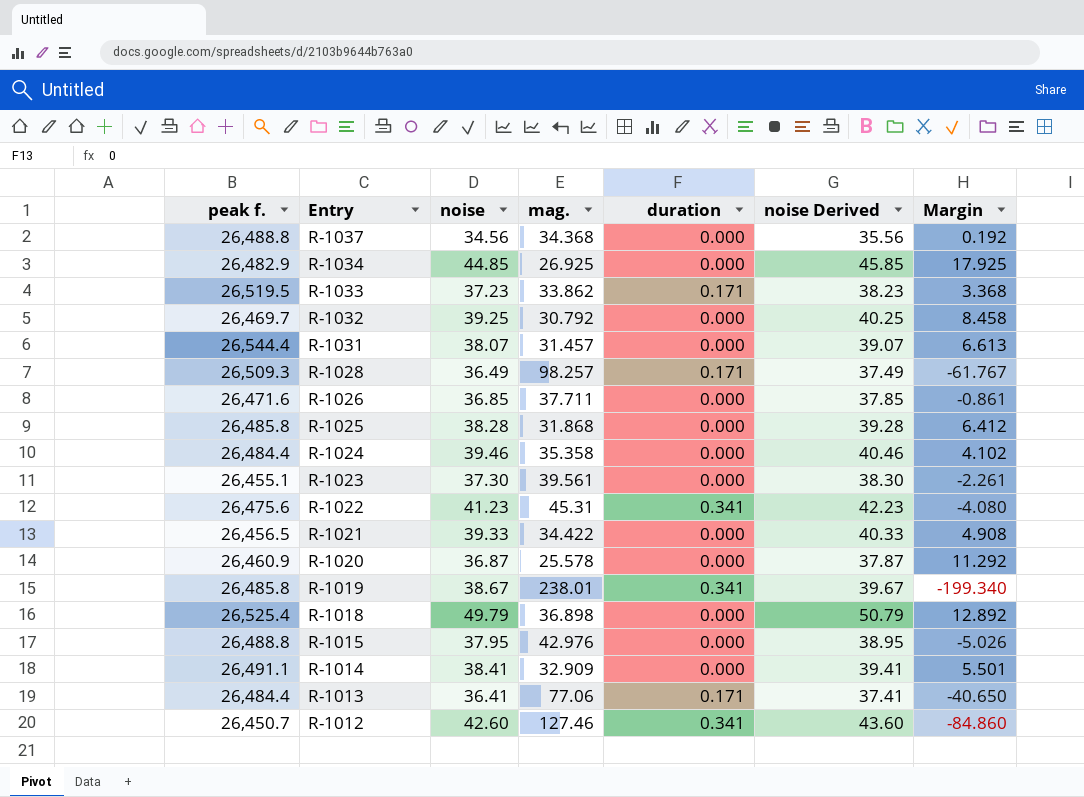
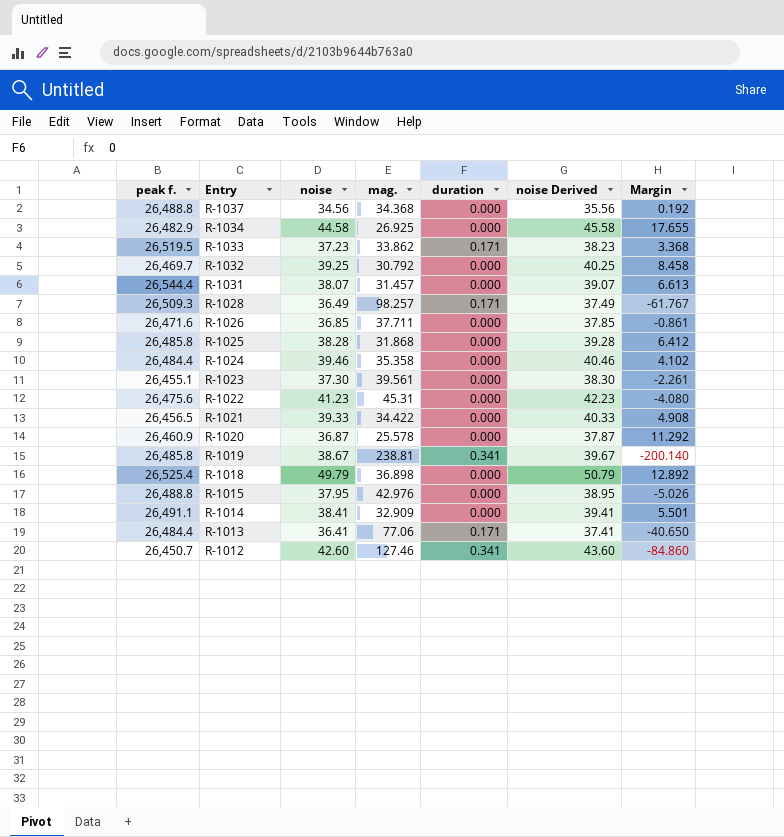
R-1034 | noise: 44.85 -> 44.58
R-1034 | noise Derived: 45.85 -> 45.58
R-1034 | Margin: 17.925 -> 17.655
R-1022 | duration: 0.341 -> 0.000
R-1019 | mag.: 238.01 -> 238.81
R-1019 | Margin: -199.340 -> -200.140

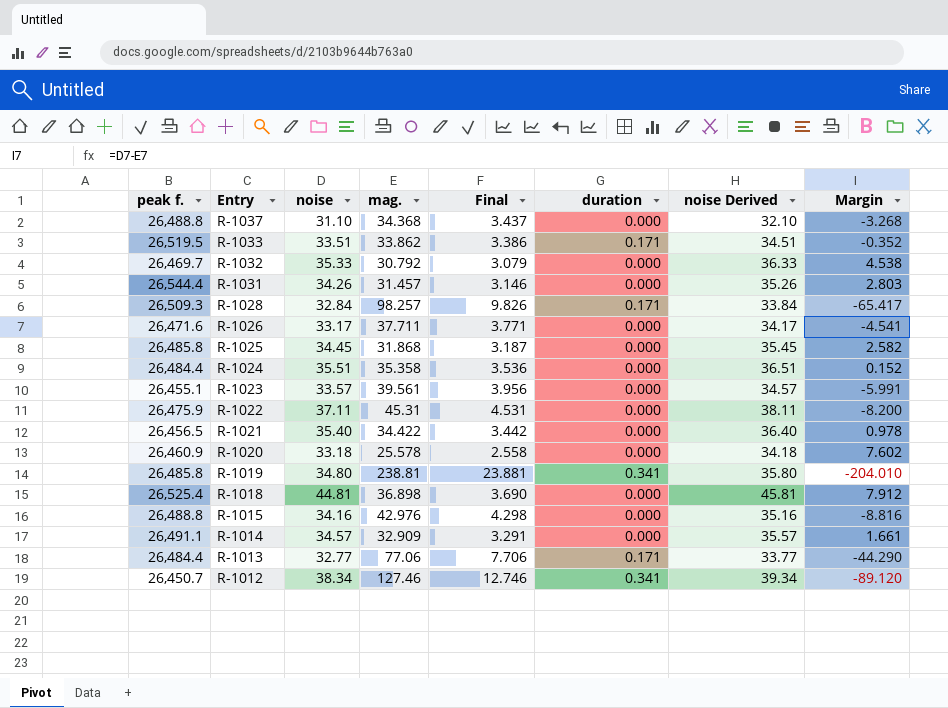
column Final | formula: none -> [mag.] * 0.1
row R-1034: 26,482.9 | 44.58 | 26.925 | 0.000 | 45.58 | 17.655 -> none
R-1037 | noise: 34.56 -> 31.10
R-1037 | noise Derived: 35.56 -> 32.10
R-1037 | Margin: 0.192 -> -3.268
R-1033 | noise: 37.23 -> 33.51
R-1033 | noise Derived: 38.23 -> 34.51
R-1033 | Margin: 3.368 -> -0.352
R-1032 | noise: 39.25 -> 35.33
R-1032 | noise Derived: 40.25 -> 36.33
R-1032 | Margin: 8.458 -> 4.538
R-1031 | noise: 38.07 -> 34.26
R-1031 | noise Derived: 39.07 -> 35.26
R-1031 | Margin: 6.613 -> 2.803
R-1028 | noise: 36.49 -> 32.84
R-1028 | noise Derived: 37.49 -> 33.84
R-1028 | Margin: -61.767 -> -65.417
R-1026 | noise: 36.85 -> 33.17
R-1026 | noise Derived: 37.85 -> 34.17
R-1026 | Margin: -0.861 -> -4.541
R-1025 | noise: 38.28 -> 34.45
R-1025 | noise Derived: 39.28 -> 35.45
R-1025 | Margin: 6.412 -> 2.582
R-1024 | noise: 39.46 -> 35.51
R-1024 | noise Derived: 40.46 -> 36.51
R-1024 | Margin: 4.102 -> 0.152
R-1023 | noise: 37.30 -> 33.57
R-1023 | noise Derived: 38.30 -> 34.57
R-1023 | Margin: -2.261 -> -5.991
R-1022 | peak f.: 26,475.6 -> 26,475.9
R-1022 | noise: 41.23 -> 37.11
R-1022 | noise Derived: 42.23 -> 38.11
R-1022 | Margin: -4.080 -> -8.200
R-1021 | noise: 39.33 -> 35.40
R-1021 | noise Derived: 40.33 -> 36.40
R-1021 | Margin: 4.908 -> 0.978
R-1020 | noise: 36.87 -> 33.18
R-1020 | noise Derived: 37.87 -> 34.18
R-1020 | Margin: 11.292 -> 7.602
R-1019 | noise: 38.67 -> 34.80
R-1019 | noise Derived: 39.67 -> 35.80
R-1019 | Margin: -200.140 -> -204.010
R-1018 | noise: 49.79 -> 44.81
R-1018 | noise Derived: 50.79 -> 45.81
R-1018 | Margin: 12.892 -> 7.912
R-1015 | noise: 37.95 -> 34.16
R-1015 | noise Derived: 38.95 -> 35.16
R-1015 | Margin: -5.026 -> -8.816
R-1014 | noise: 38.41 -> 34.57
R-1014 | noise Derived: 39.41 -> 35.57
R-1014 | Margin: 5.501 -> 1.661
R-1013 | noise: 36.41 -> 32.77
R-1013 | noise Derived: 37.41 -> 33.77
R-1013 | Margin: -40.650 -> -44.290
R-1012 | noise: 42.60 -> 38.34
R-1012 | noise Derived: 43.60 -> 39.34
R-1012 | Margin: -84.860 -> -89.120

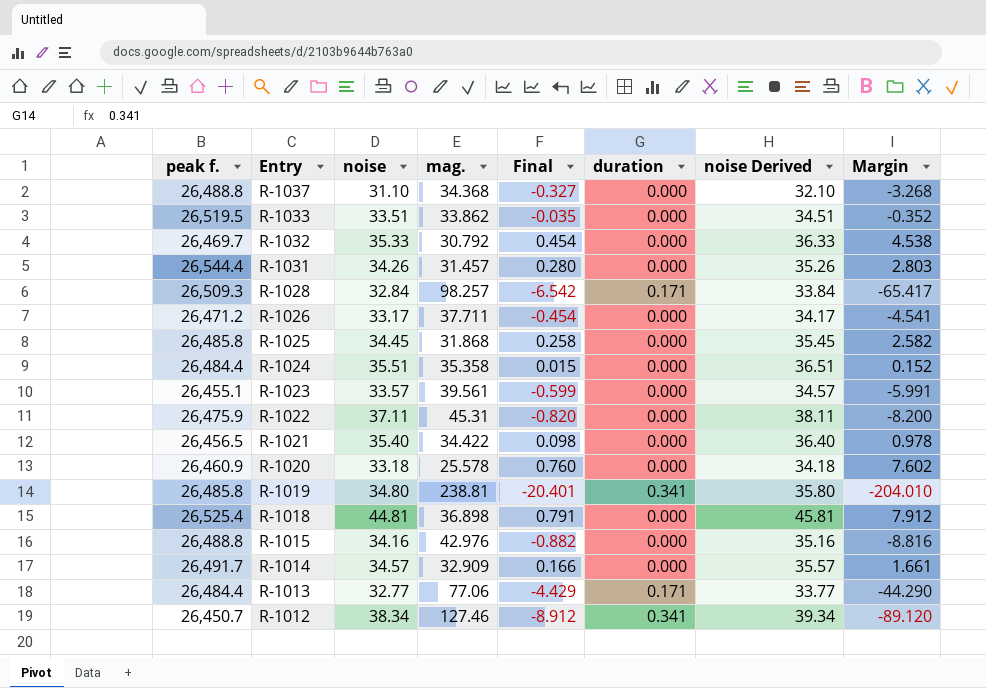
column Final | formula: [mag.] * 0.1 -> [Margin] * 0.1
R-1033 | duration: 0.171 -> 0.000
R-1026 | peak f.: 26,471.6 -> 26,471.2
R-1014 | peak f.: 26,491.1 -> 26,491.7

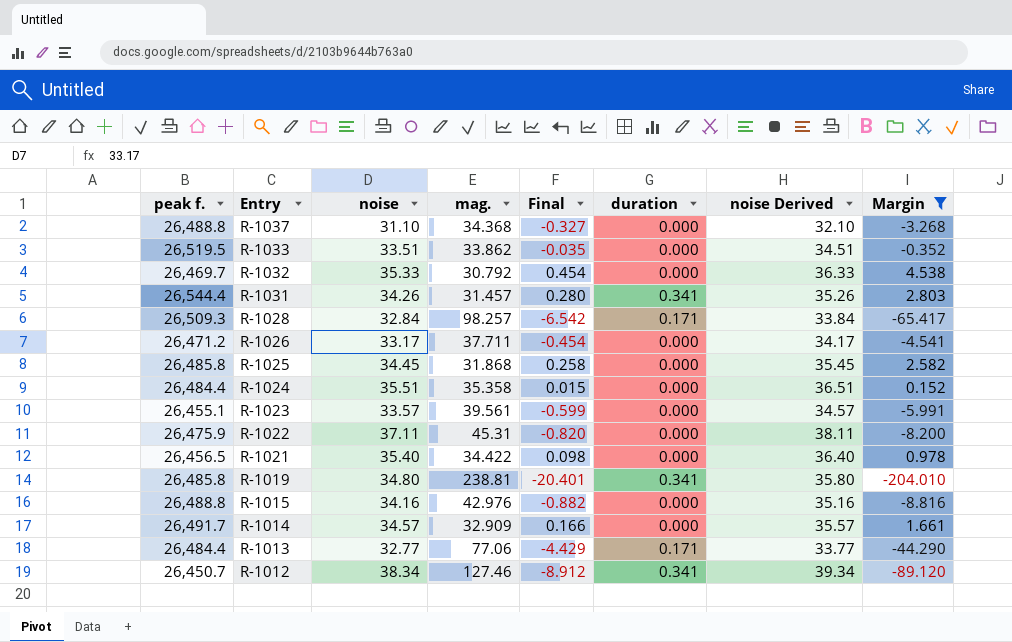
filter: none -> Margin <= 4.538
R-1031 | duration: 0.000 -> 0.341

